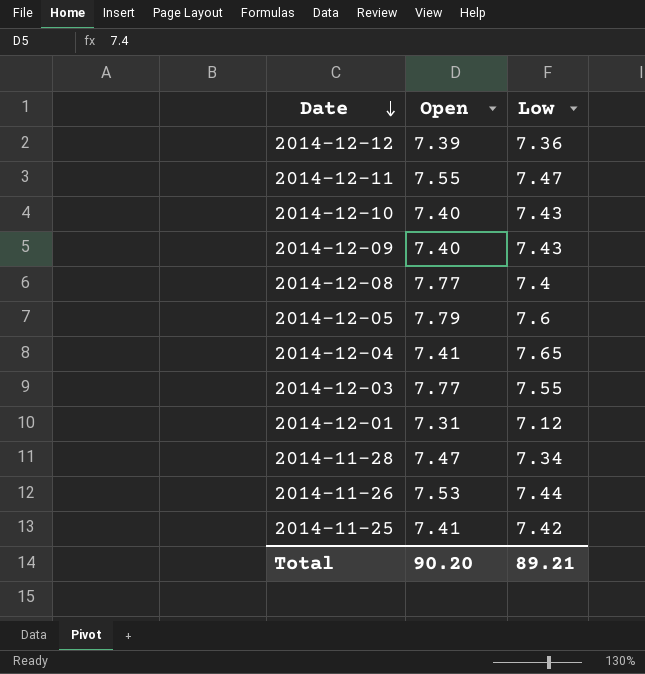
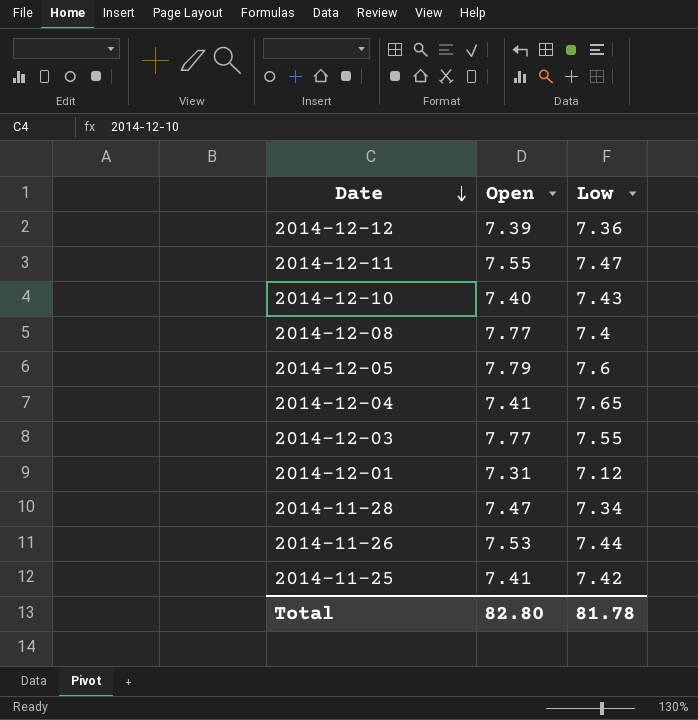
row 2014-12-09: 7.40 | 7.43 -> none
Total | Open: 90.20 -> 82.80
Total | Low: 89.21 -> 81.78

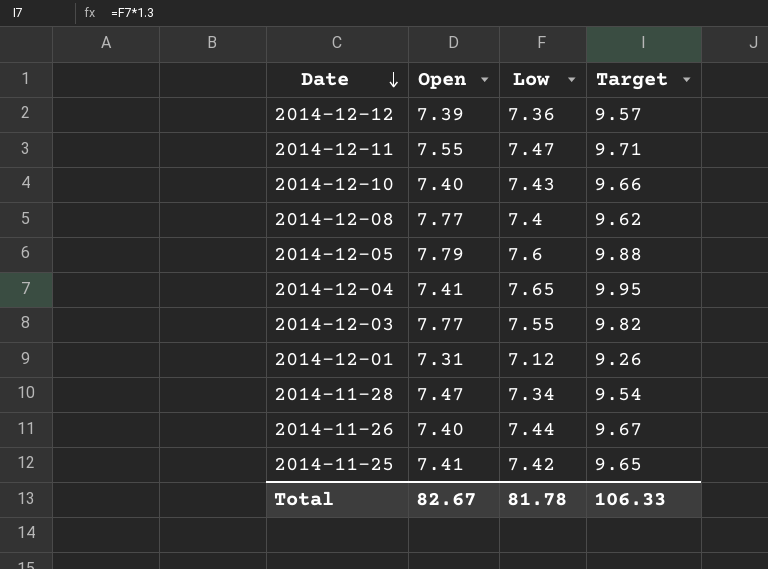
column Target | formula: none -> [Low] * 1.3
2014-11-26 | Open: 7.53 -> 7.40
Total | Open: 82.80 -> 82.67

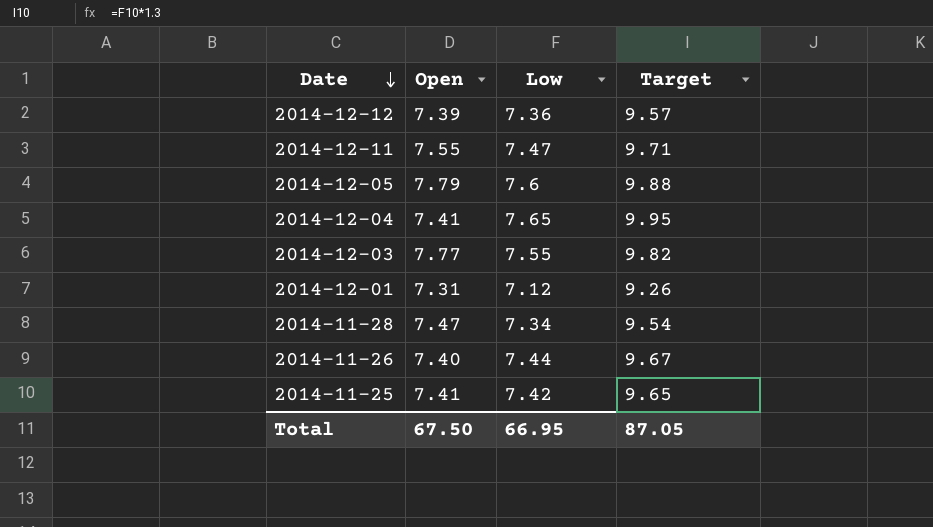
row 2014-12-10: 7.40 | 7.43 | 9.66 -> none
row 2014-12-08: 7.77 | 7.4 | 9.62 -> none
Total | Open: 82.67 -> 67.50
Total | Low: 81.78 -> 66.95
Total | Target: 106.33 -> 87.05

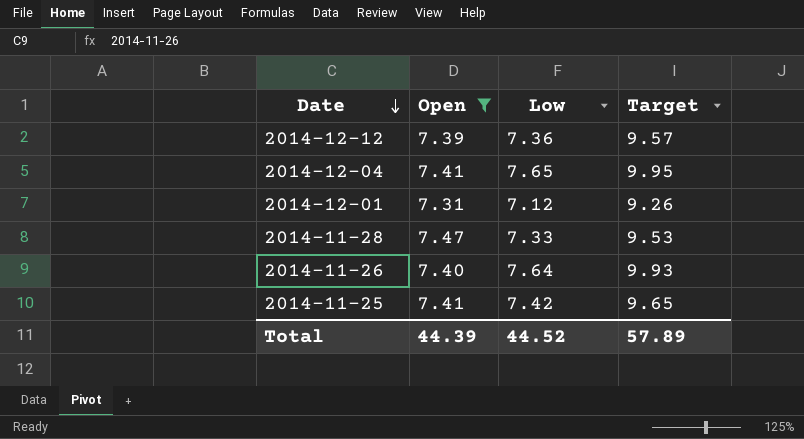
filter: none -> Open <= 7.47
2014-11-28 | Low: 7.34 -> 7.33
2014-11-28 | Target: 9.54 -> 9.53
2014-11-26 | Low: 7.44 -> 7.64
2014-11-26 | Target: 9.67 -> 9.93
Total | Open: 67.50 -> 44.39
Total | Low: 66.95 -> 44.52
Total | Target: 87.05 -> 57.89

